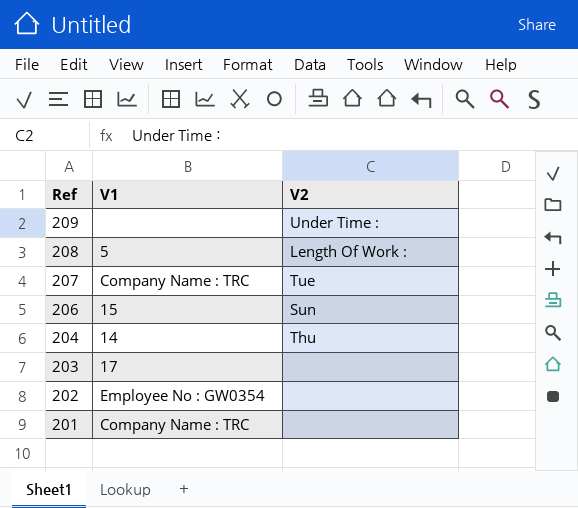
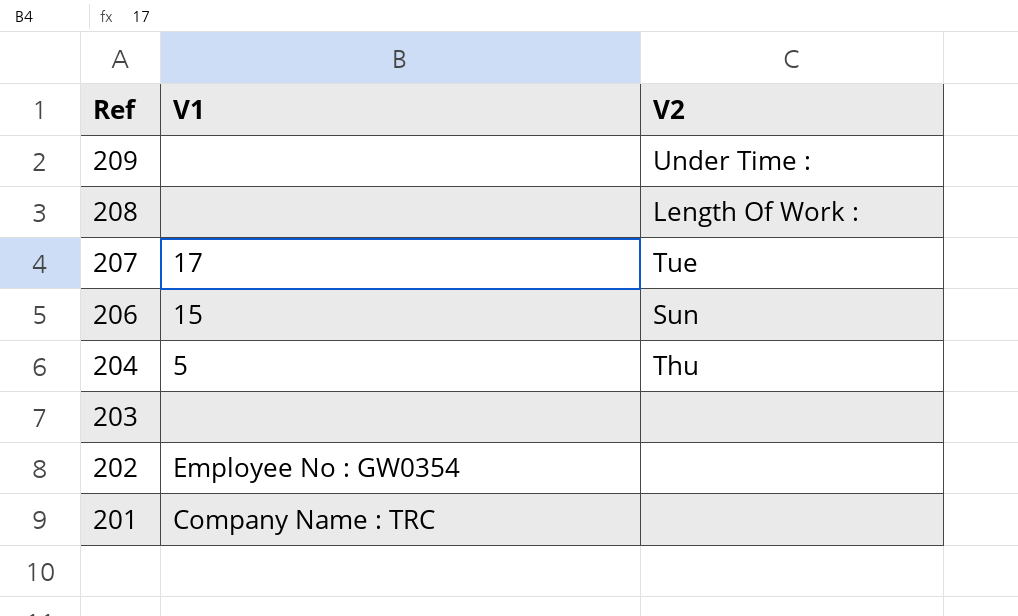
208 | V1: 5 -> none
207 | V1: Company Name : TRC -> 17
204 | V1: 14 -> 5
203 | V1: 17 -> none

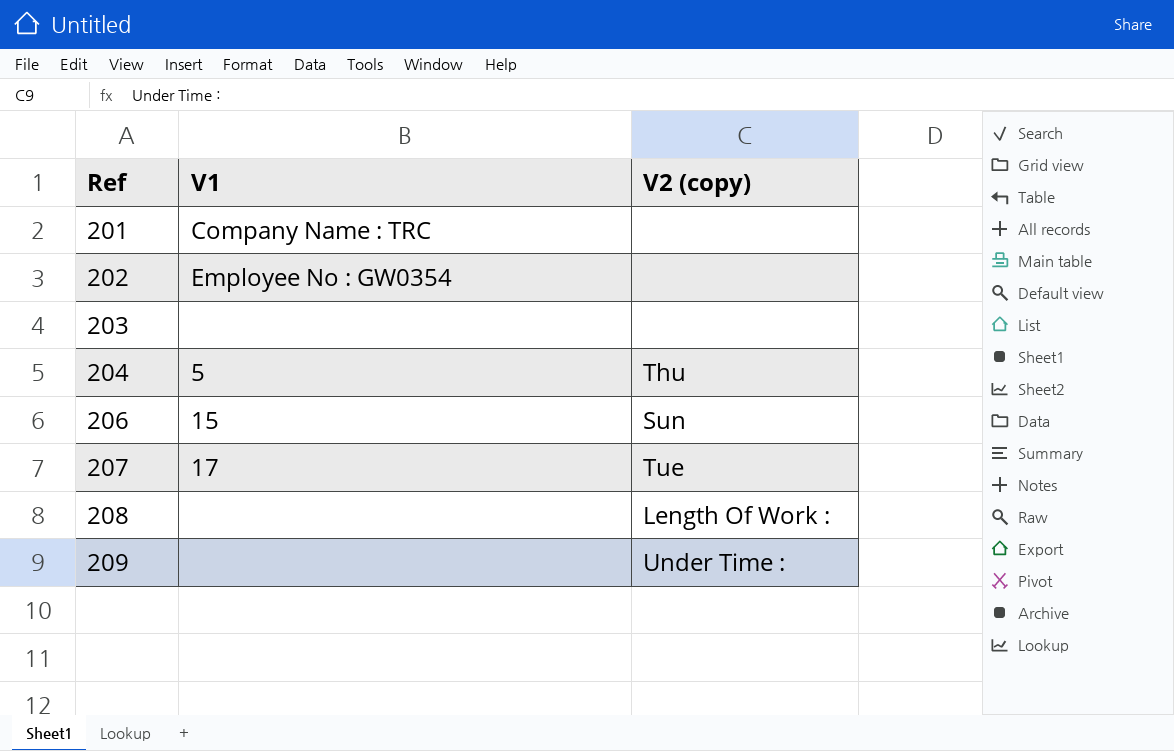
row order: Ref descending -> Ref ascending
column name: V2 -> V2 (copy)

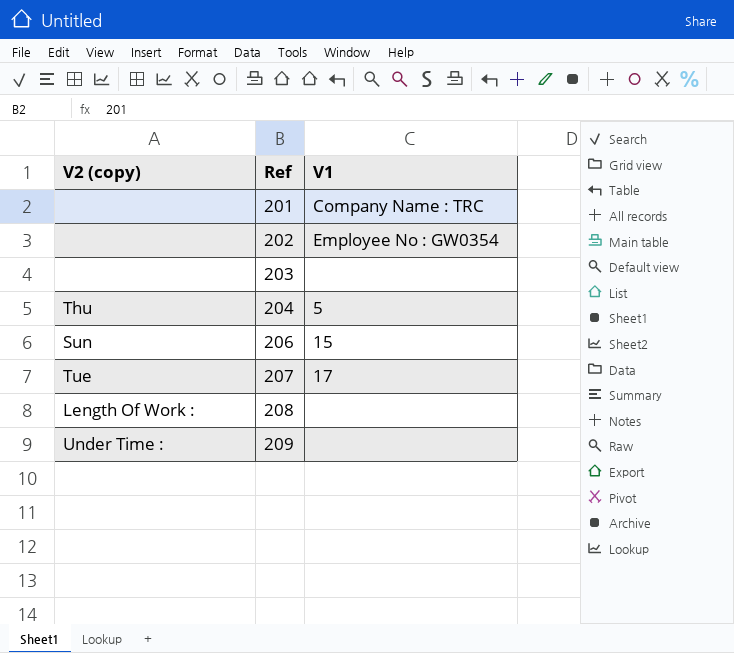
column V2 (copy) | position: 3 -> 1

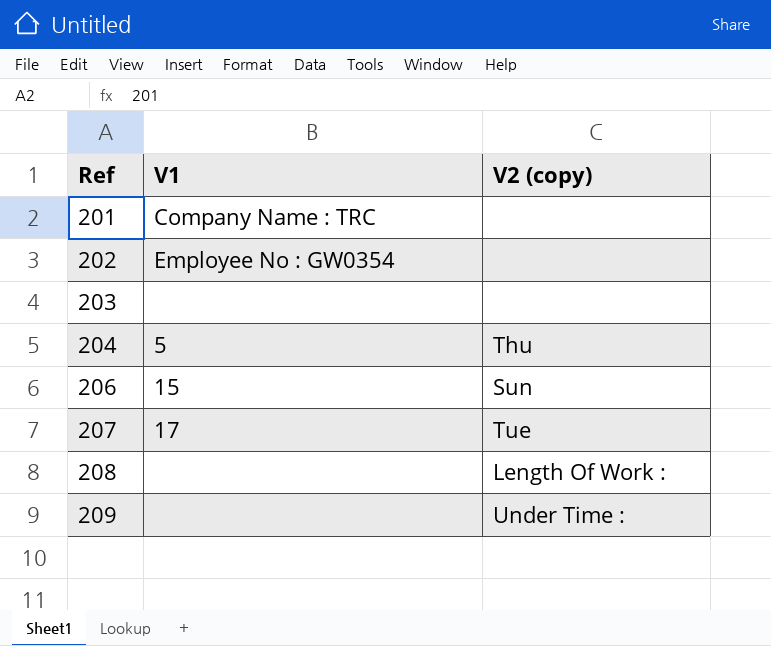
column V2 (copy) | position: 1 -> 3

